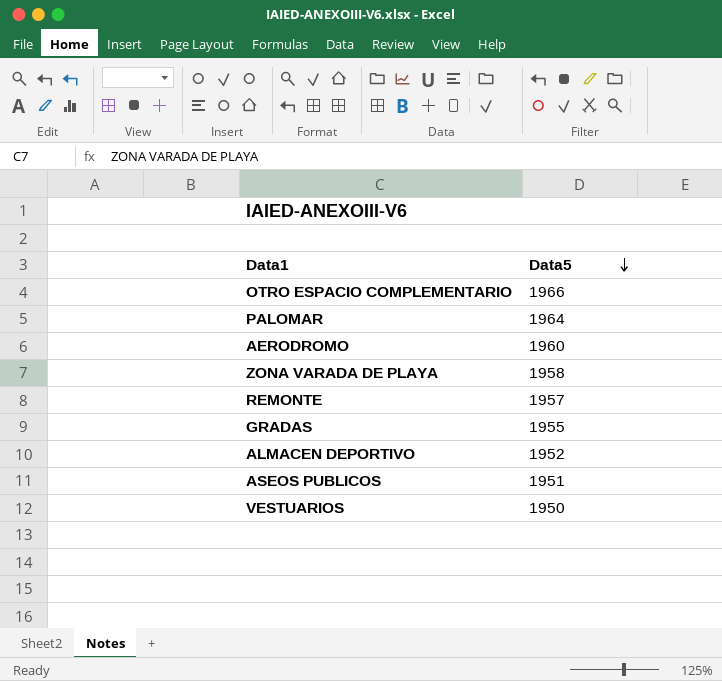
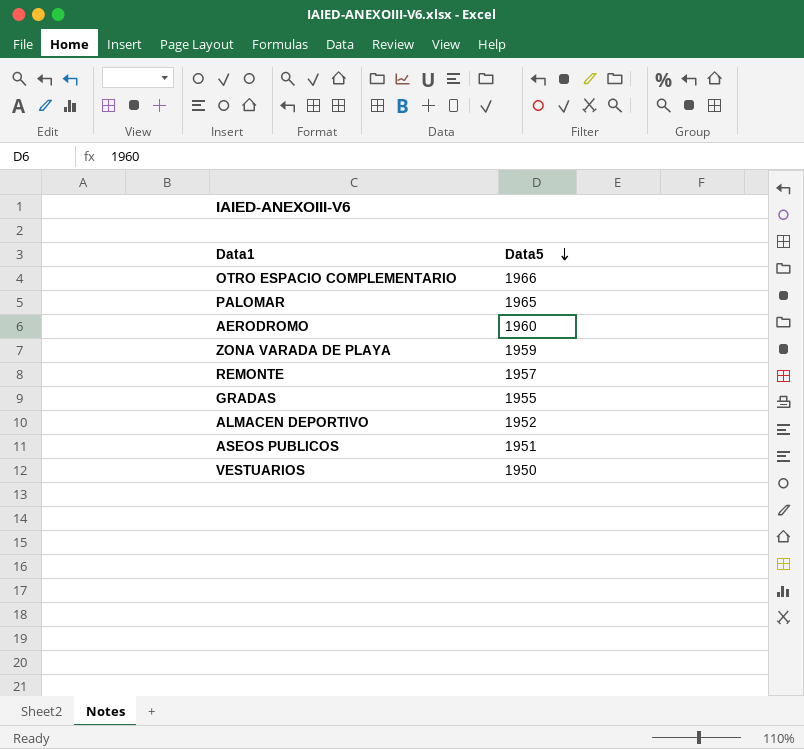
PALOMAR | Data5: 1964 -> 1965
ZONA VARADA DE PLAYA | Data5: 1958 -> 1959

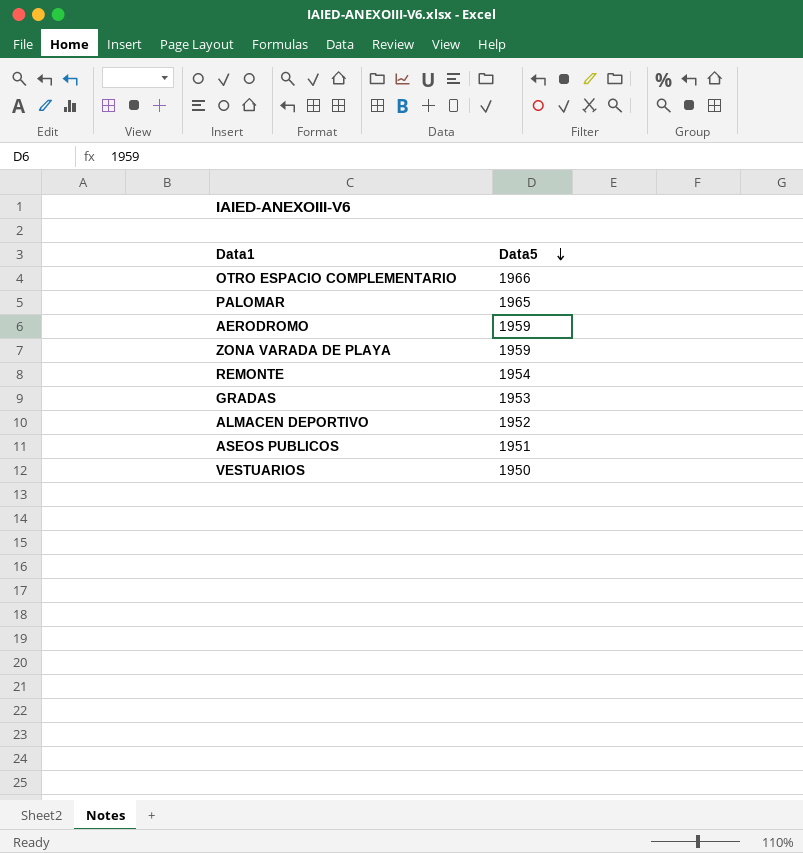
AERODROMO | Data5: 1960 -> 1959
REMONTE | Data5: 1957 -> 1954
GRADAS | Data5: 1955 -> 1953

